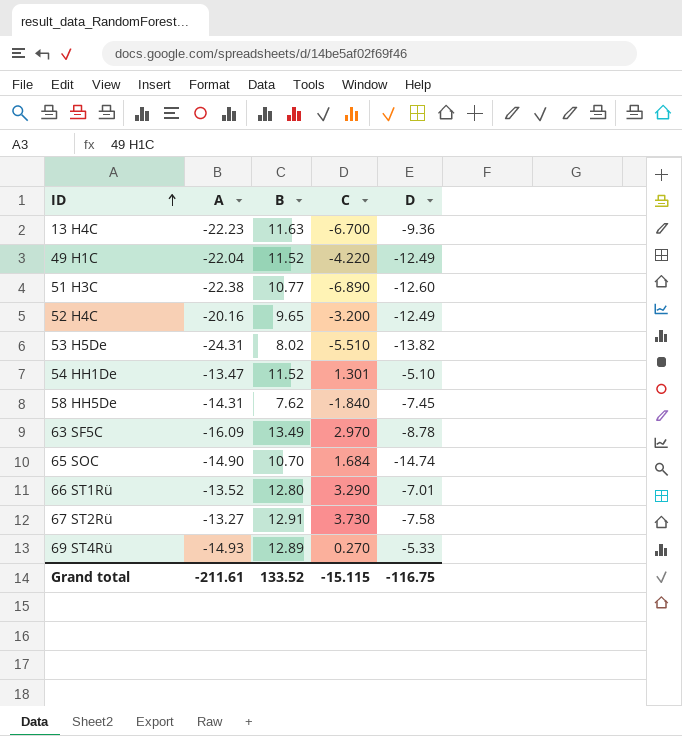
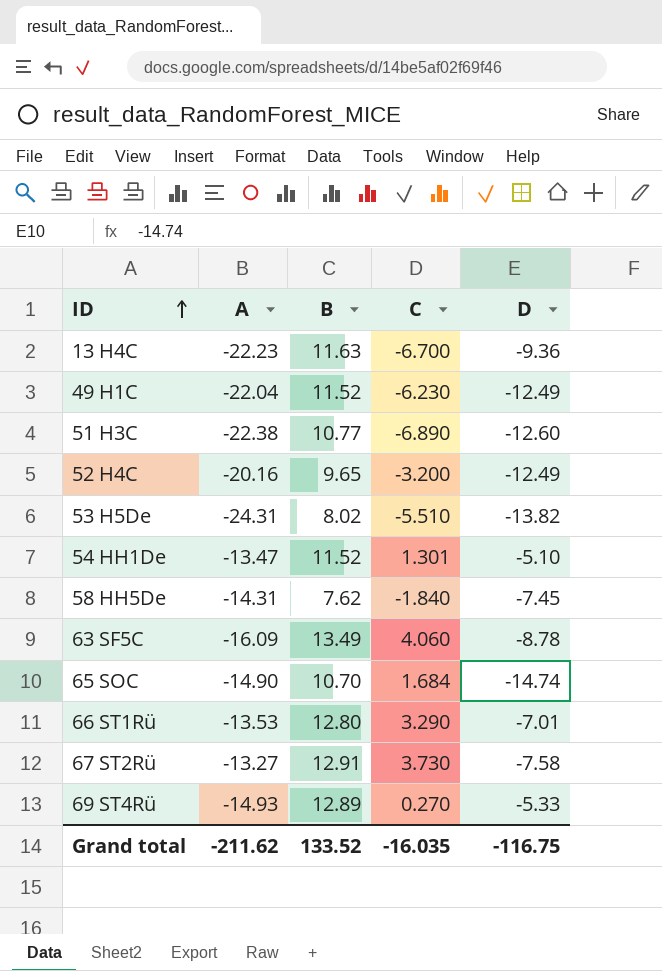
49 H1C | C: -4.220 -> -6.230
63 SF5C | C: 2.970 -> 4.060
66 ST1Rü | A: -13.52 -> -13.53
Grand total | A: -211.61 -> -211.62
Grand total | C: -15.115 -> -16.035

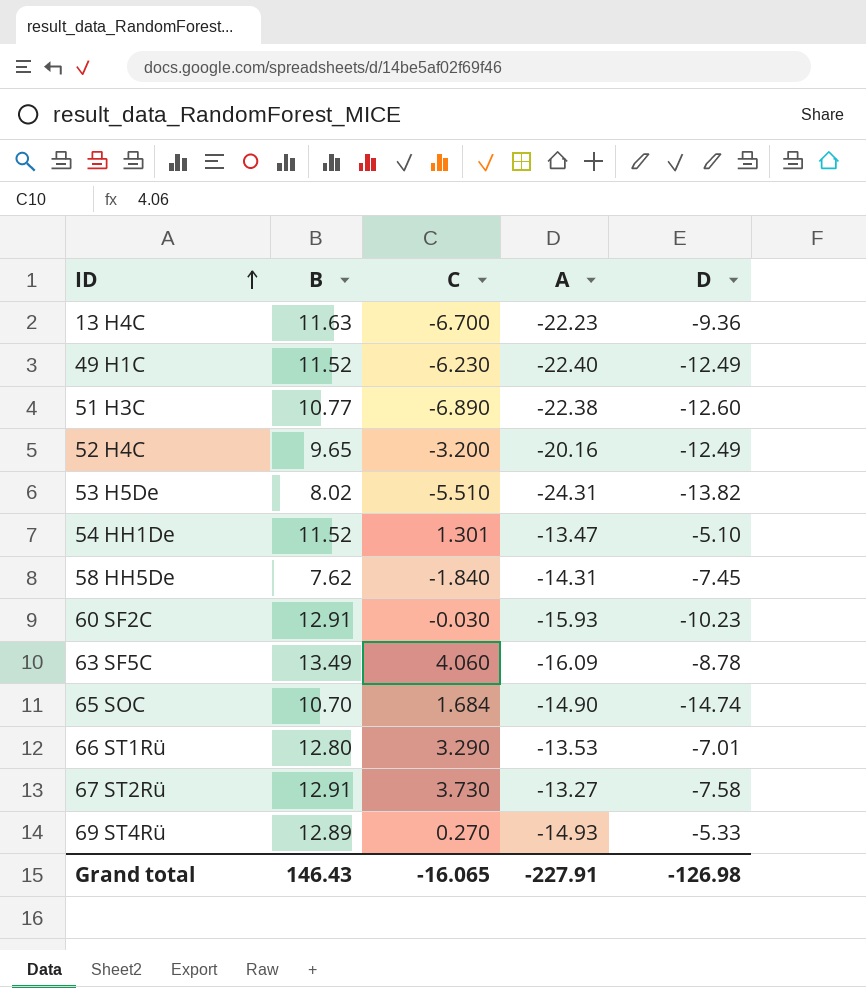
column A | position: 2 -> 4
49 H1C | A: -22.04 -> -22.40
row 60 SF2C: none -> 12.91 | -0.030 | -15.93 | -10.23
Grand total | B: 133.52 -> 146.43
Grand total | C: -16.035 -> -16.065
Grand total | A: -211.62 -> -227.91
Grand total | D: -116.75 -> -126.98

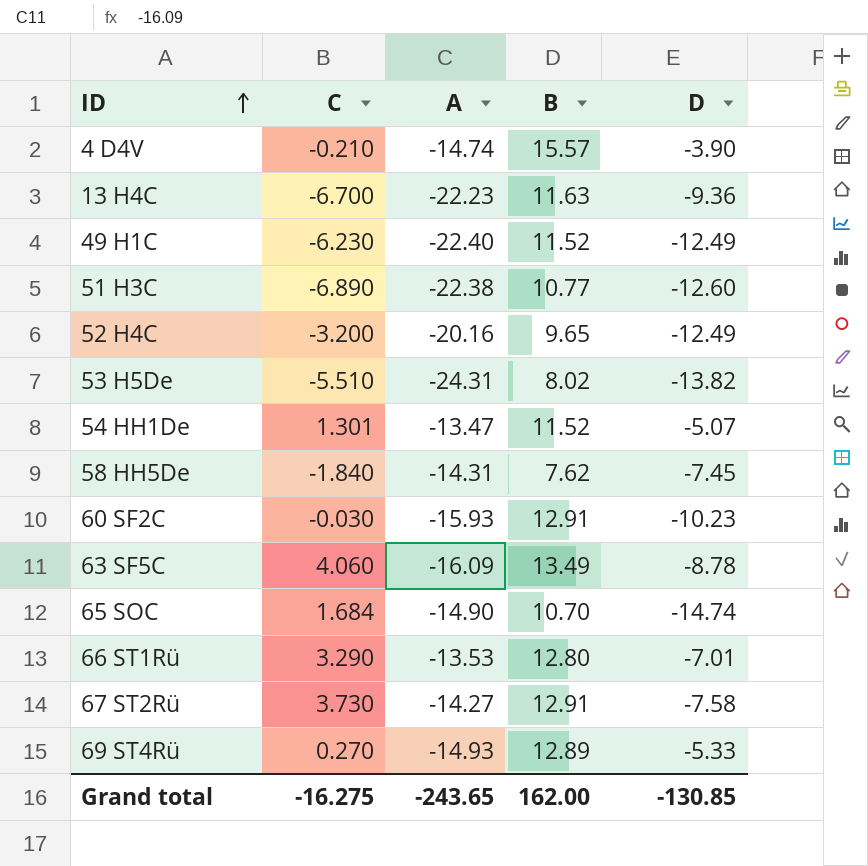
column B | position: 2 -> 4
row 4 D4V: none -> -0.210 | -14.74 | 15.57 | -3.90
54 HH1De | D: -5.10 -> -5.07
67 ST2Rü | A: -13.27 -> -14.27
Grand total | C: -16.065 -> -16.275
Grand total | A: -227.91 -> -243.65
Grand total | B: 146.43 -> 162.00
Grand total | D: -126.98 -> -130.85

